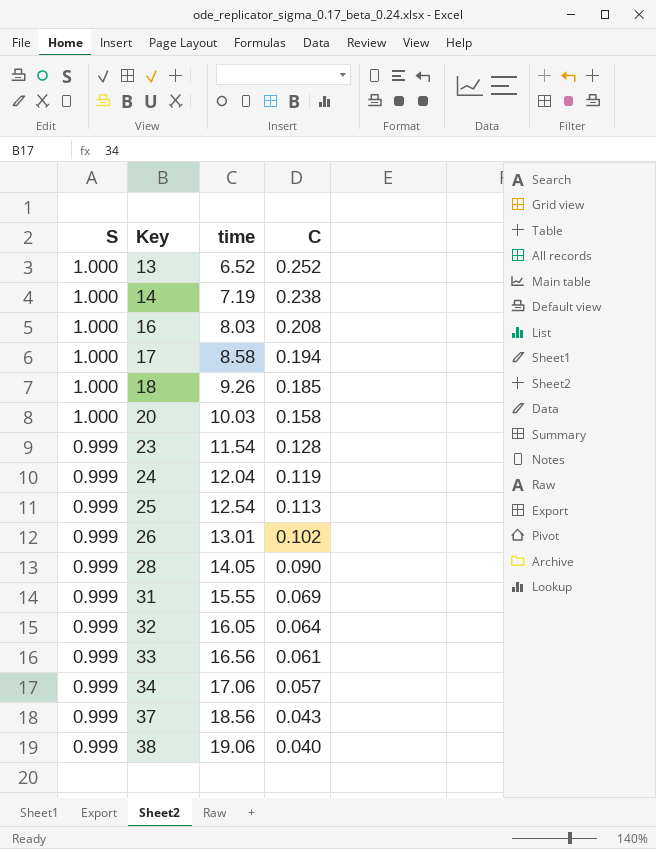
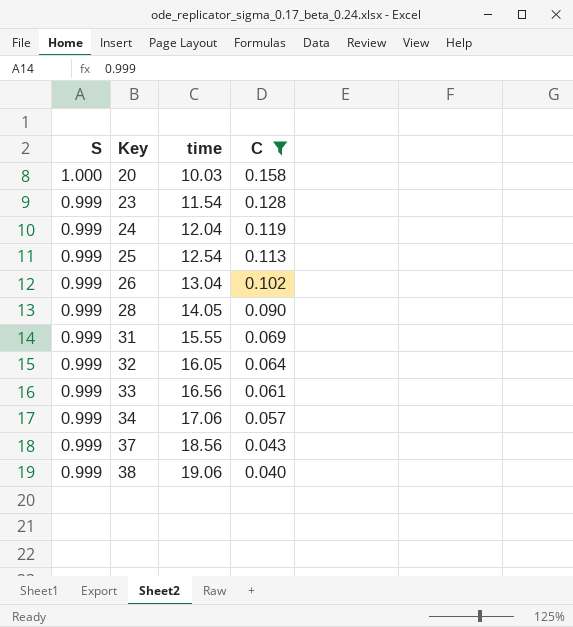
filter: none -> C <= 0.158
26 | time: 13.01 -> 13.04

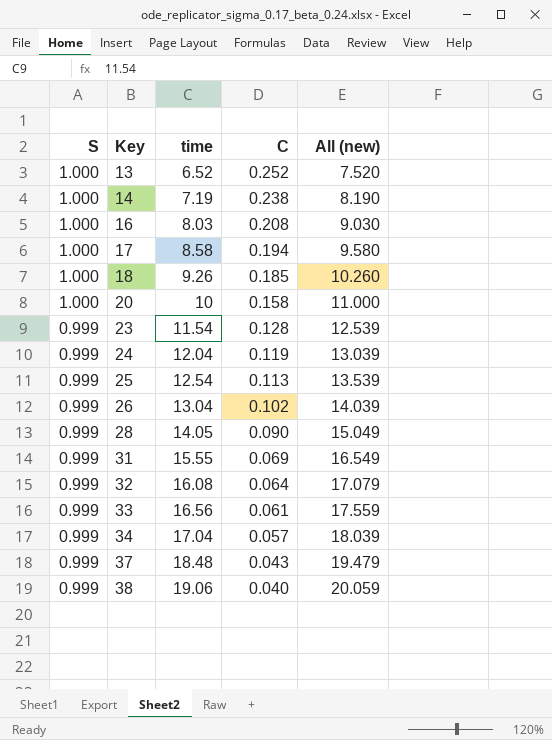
filter: C <= 0.158 -> none
column All (new) | formula: none -> [S] + [time]
20 | time: 10.03 -> 10
32 | time: 16.05 -> 16.08
34 | time: 17.06 -> 17.04
37 | time: 18.56 -> 18.48

